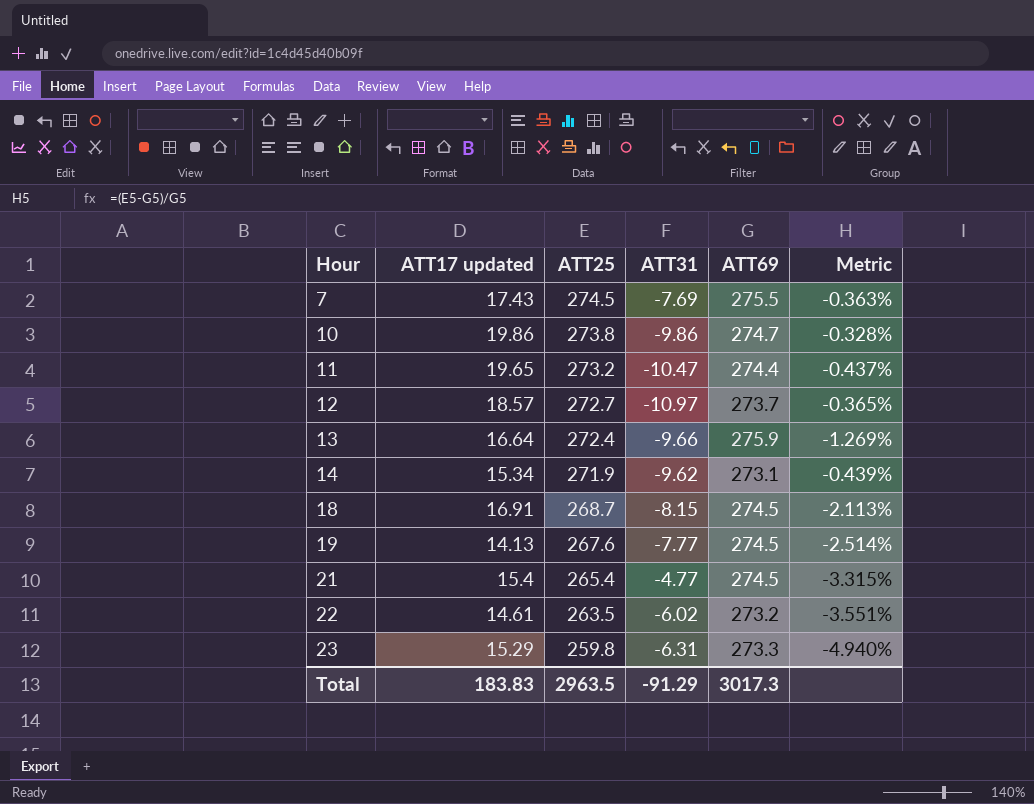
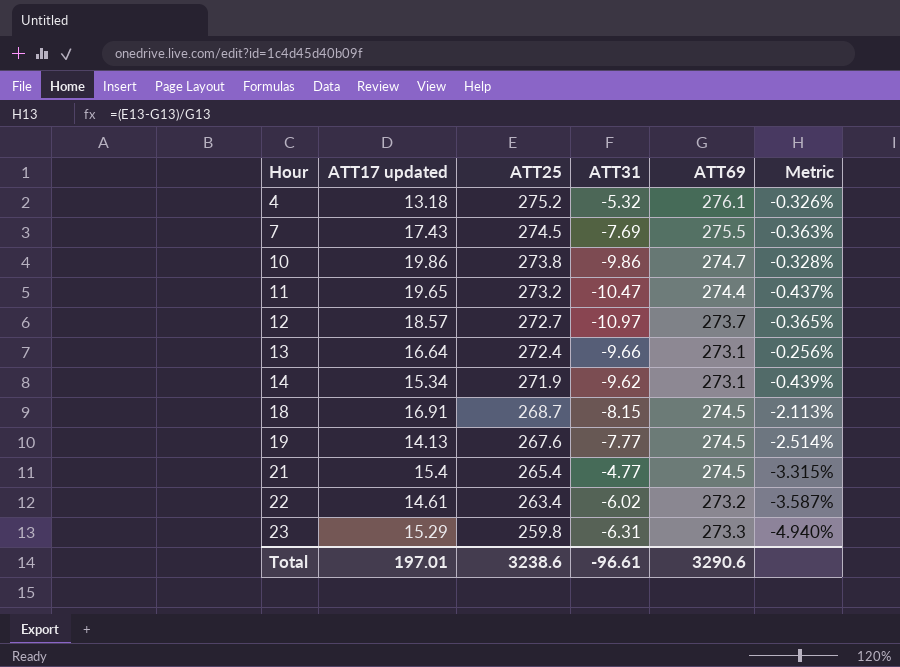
row 4: none -> 13.18 | 275.2 | -5.32 | 276.1 | -0.326%
13 | ATT69: 275.9 -> 273.1
13 | Metric: -1.269% -> -0.256%
22 | ATT25: 263.5 -> 263.4
22 | Metric: -3.551% -> -3.587%
Total | ATT17 updated: 183.83 -> 197.01
Total | ATT25: 2963.5 -> 3238.6
Total | ATT31: -91.29 -> -96.61
Total | ATT69: 3017.3 -> 3290.6

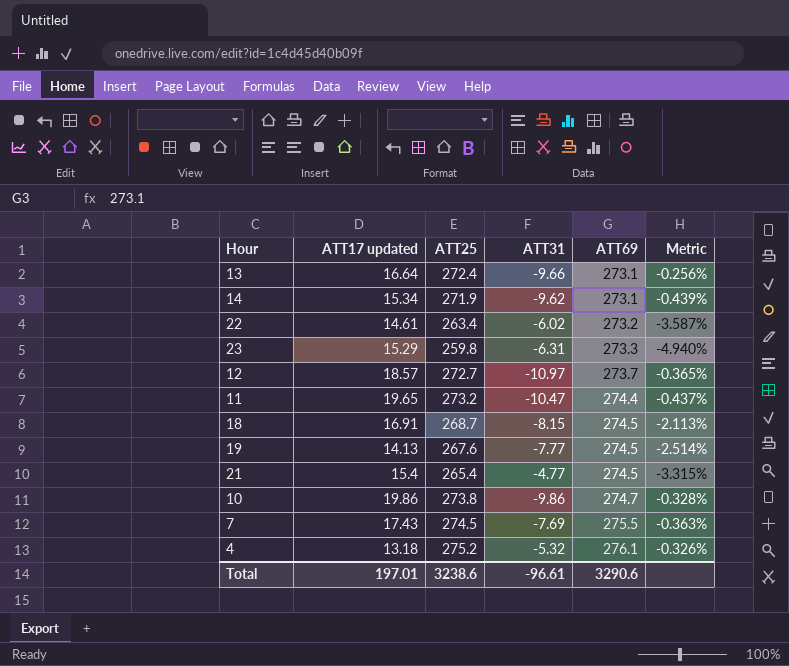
row order: Hour ascending -> ATT69 ascending

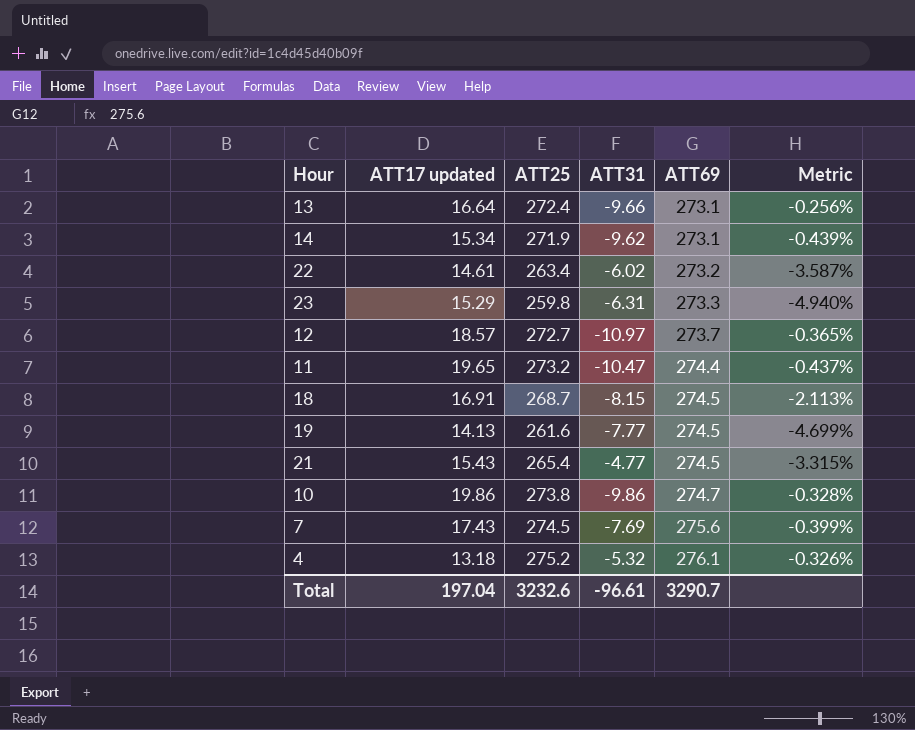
19 | ATT25: 267.6 -> 261.6
19 | Metric: -2.514% -> -4.699%
21 | ATT17 updated: 15.4 -> 15.43
7 | ATT69: 275.5 -> 275.6
7 | Metric: -0.363% -> -0.399%
Total | ATT17 updated: 197.01 -> 197.04
Total | ATT25: 3238.6 -> 3232.6
Total | ATT69: 3290.6 -> 3290.7

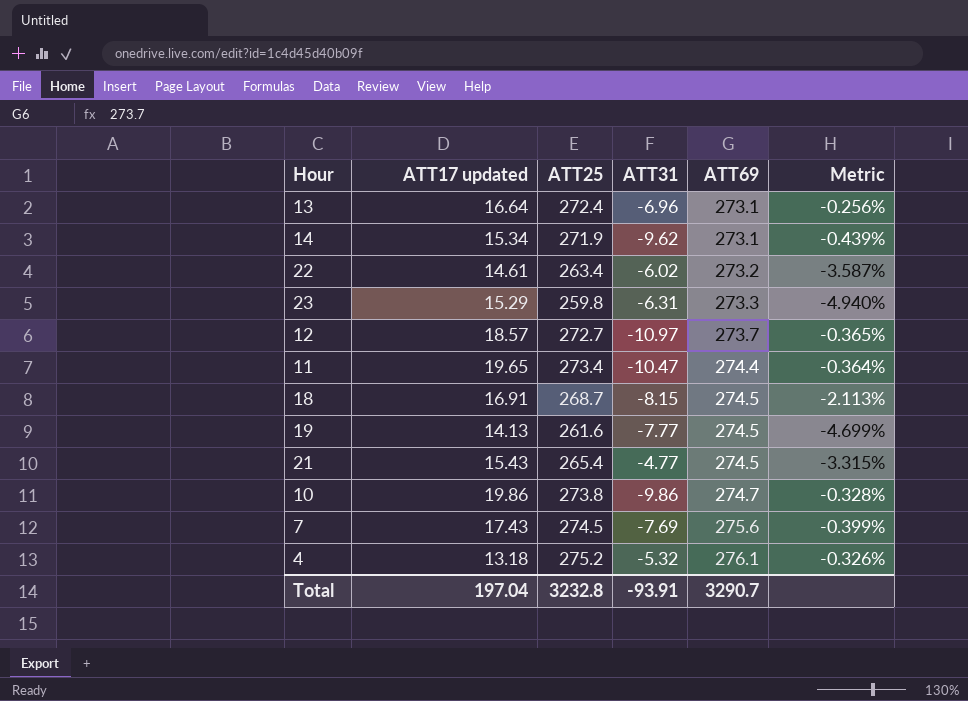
13 | ATT31: -9.66 -> -6.96
11 | ATT25: 273.2 -> 273.4
11 | Metric: -0.437% -> -0.364%
Total | ATT25: 3232.6 -> 3232.8
Total | ATT31: -96.61 -> -93.91

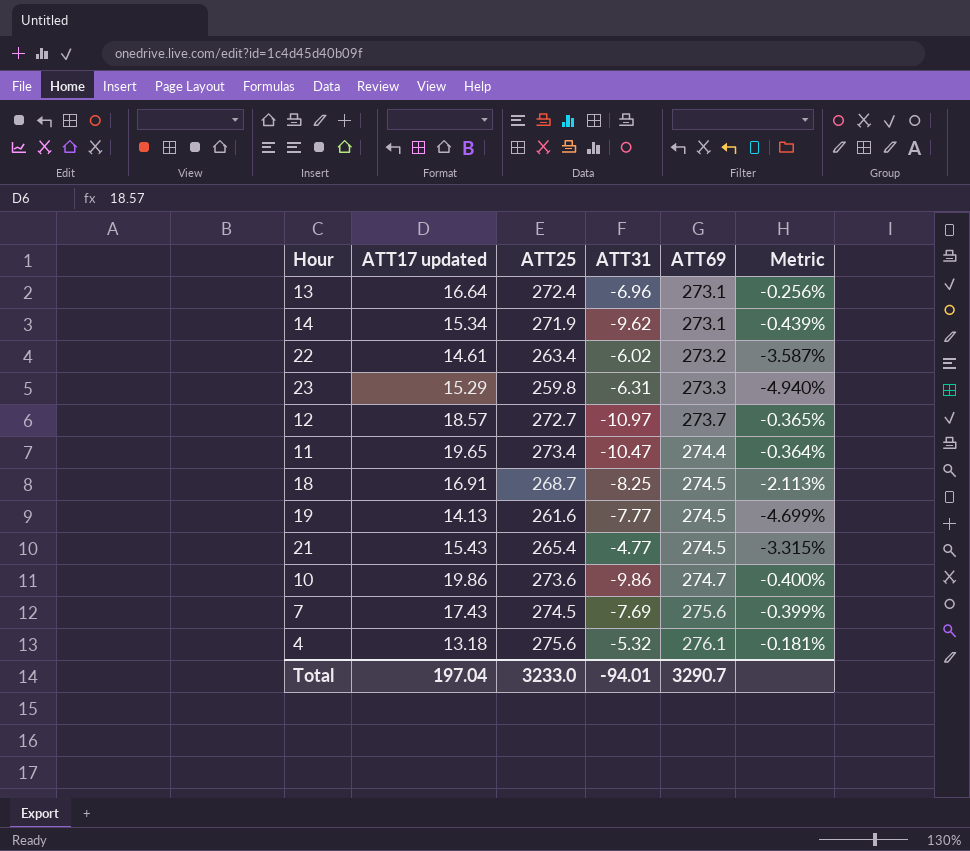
18 | ATT31: -8.15 -> -8.25
10 | ATT25: 273.8 -> 273.6
10 | Metric: -0.328% -> -0.400%
4 | ATT25: 275.2 -> 275.6
4 | Metric: -0.326% -> -0.181%
Total | ATT25: 3232.8 -> 3233.0
Total | ATT31: -93.91 -> -94.01

